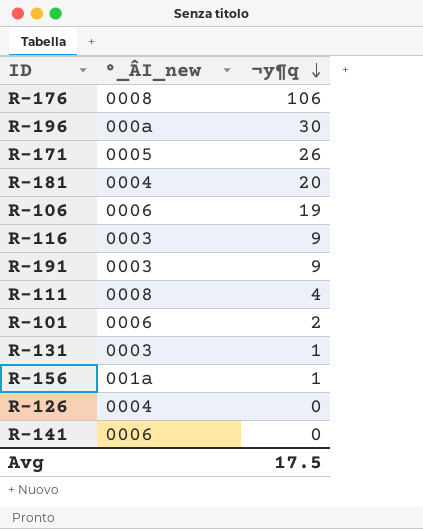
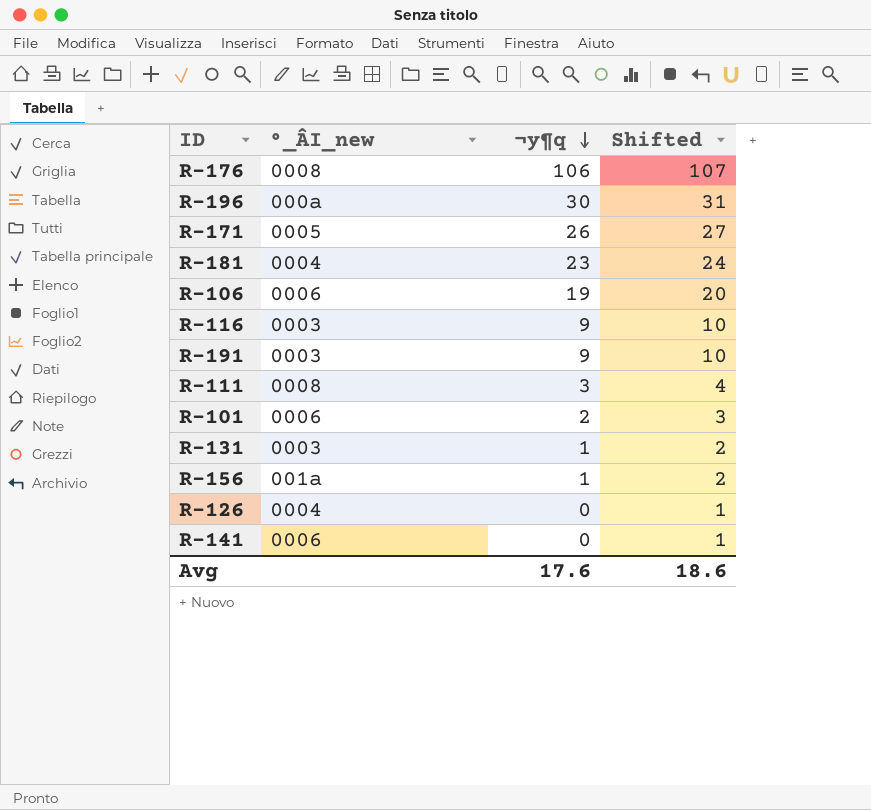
column Shifted | formula: none -> [¬y¶q] + 1
R-181 | ¬y¶q: 20 -> 23
R-111 | ¬y¶q: 4 -> 3
Avg | ¬y¶q: 17.5 -> 17.6

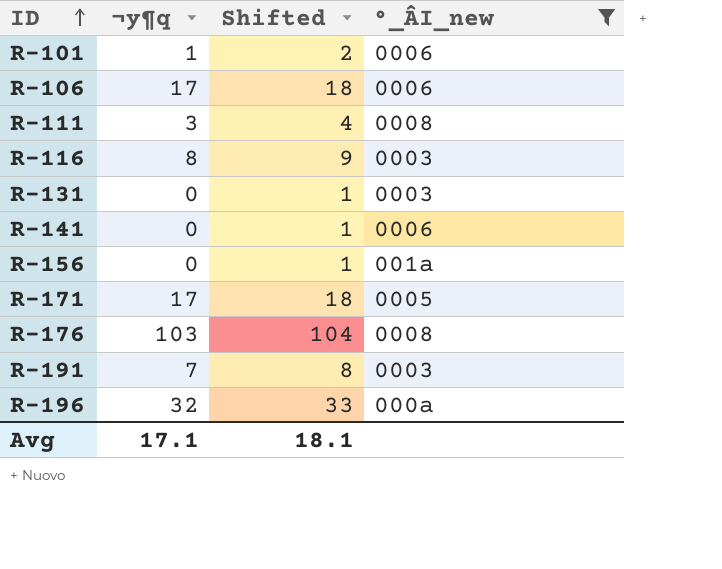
filter: none -> °_ÂI_new != 0004
row order: ¬y¶q descending -> ID ascending
column °_ÂI_new | position: 2 -> 4
R-101 | ¬y¶q: 2 -> 1
R-101 | Shifted: 3 -> 2
R-106 | ¬y¶q: 19 -> 17
R-106 | Shifted: 20 -> 18
R-116 | ¬y¶q: 9 -> 8
R-116 | Shifted: 10 -> 9
R-131 | ¬y¶q: 1 -> 0
R-131 | Shifted: 2 -> 1
R-156 | ¬y¶q: 1 -> 0
R-156 | Shifted: 2 -> 1
R-171 | ¬y¶q: 26 -> 17
R-171 | Shifted: 27 -> 18
R-176 | ¬y¶q: 106 -> 103
R-176 | Shifted: 107 -> 104
R-191 | ¬y¶q: 9 -> 7
R-191 | Shifted: 10 -> 8
R-196 | ¬y¶q: 30 -> 32
R-196 | Shifted: 31 -> 33
Avg | ¬y¶q: 17.6 -> 17.1
Avg | Shifted: 18.6 -> 18.1

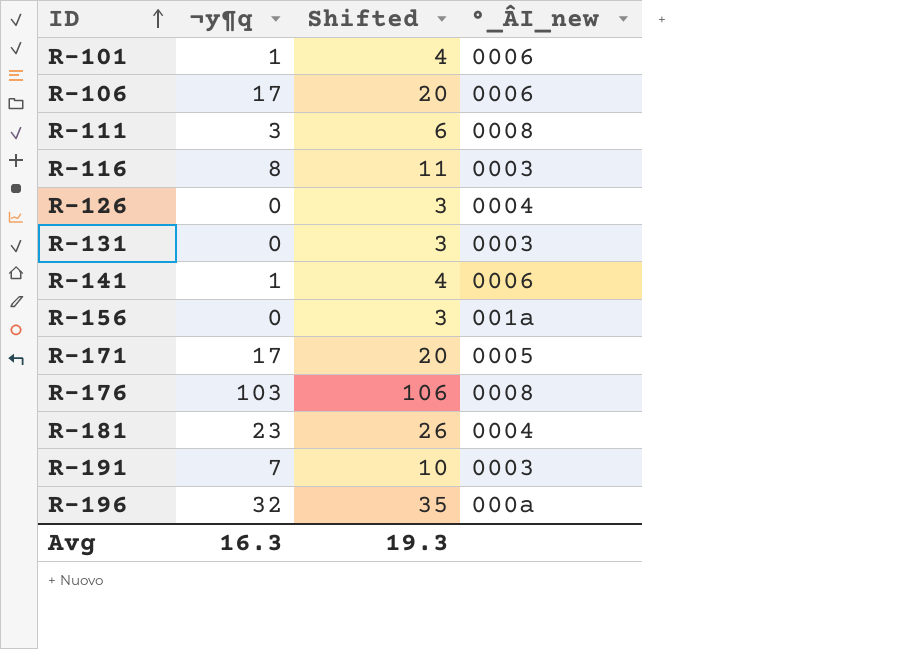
filter: °_ÂI_new != 0004 -> none
column Shifted | formula: [¬y¶q] + 1 -> [¬y¶q] + 3
R-141 | ¬y¶q: 0 -> 1
Avg | ¬y¶q: 17.1 -> 16.3
Avg | Shifted: 18.1 -> 19.3

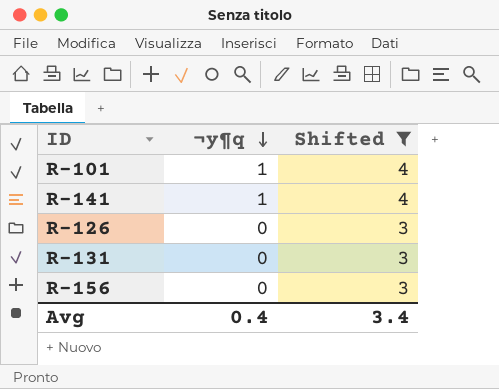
filter: none -> Shifted <= 4
row order: ID ascending -> ¬y¶q descending
column °_ÂI_new | position: 4 -> none
Avg | ¬y¶q: 16.3 -> 0.4
Avg | Shifted: 19.3 -> 3.4

